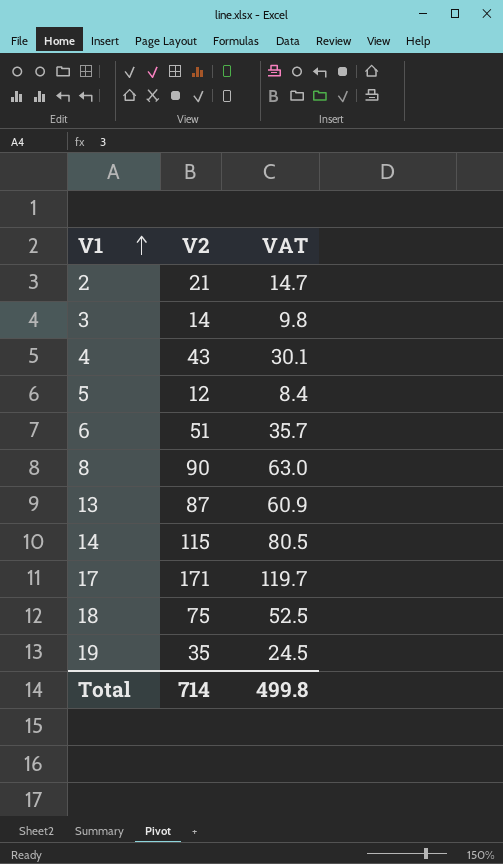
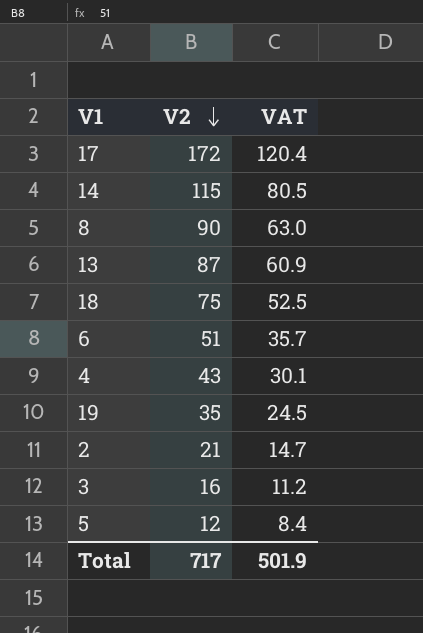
row order: V1 ascending -> V2 descending
17 | V2: 171 -> 172
17 | VAT: 119.7 -> 120.4
3 | V2: 14 -> 16
3 | VAT: 9.8 -> 11.2
Total | V2: 714 -> 717
Total | VAT: 499.8 -> 501.9

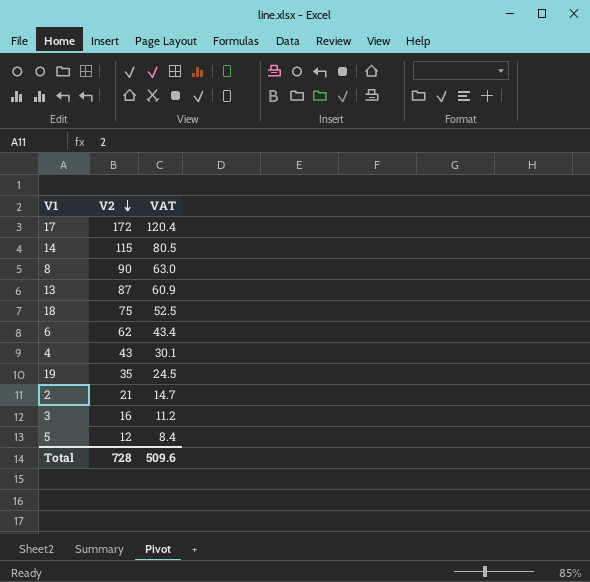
6 | V2: 51 -> 62
6 | VAT: 35.7 -> 43.4
Total | V2: 717 -> 728
Total | VAT: 501.9 -> 509.6

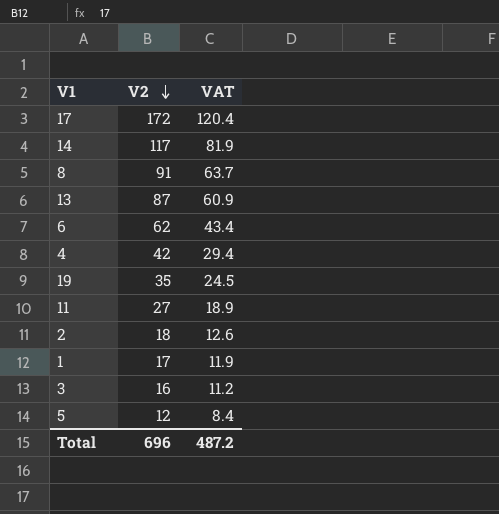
row 18: 75 | 52.5 -> none
14 | V2: 115 -> 117
14 | VAT: 80.5 -> 81.9
8 | V2: 90 -> 91
8 | VAT: 63.0 -> 63.7
4 | V2: 43 -> 42
4 | VAT: 30.1 -> 29.4
row 11: none -> 27 | 18.9
2 | V2: 21 -> 18
2 | VAT: 14.7 -> 12.6
row 1: none -> 17 | 11.9
Total | V2: 728 -> 696
Total | VAT: 509.6 -> 487.2

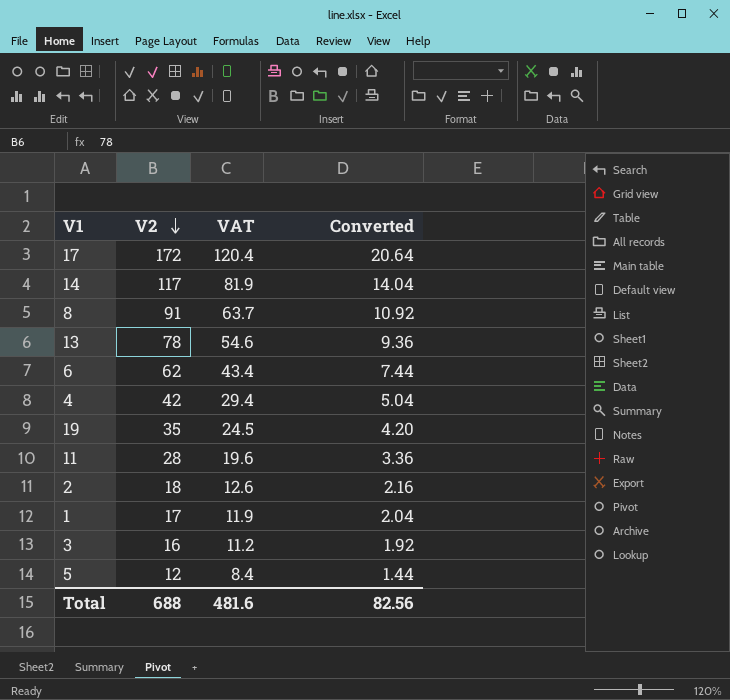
column Converted | formula: none -> [V2] * 0.12
13 | V2: 87 -> 78
13 | VAT: 60.9 -> 54.6
11 | V2: 27 -> 28
11 | VAT: 18.9 -> 19.6
Total | V2: 696 -> 688
Total | VAT: 487.2 -> 481.6

